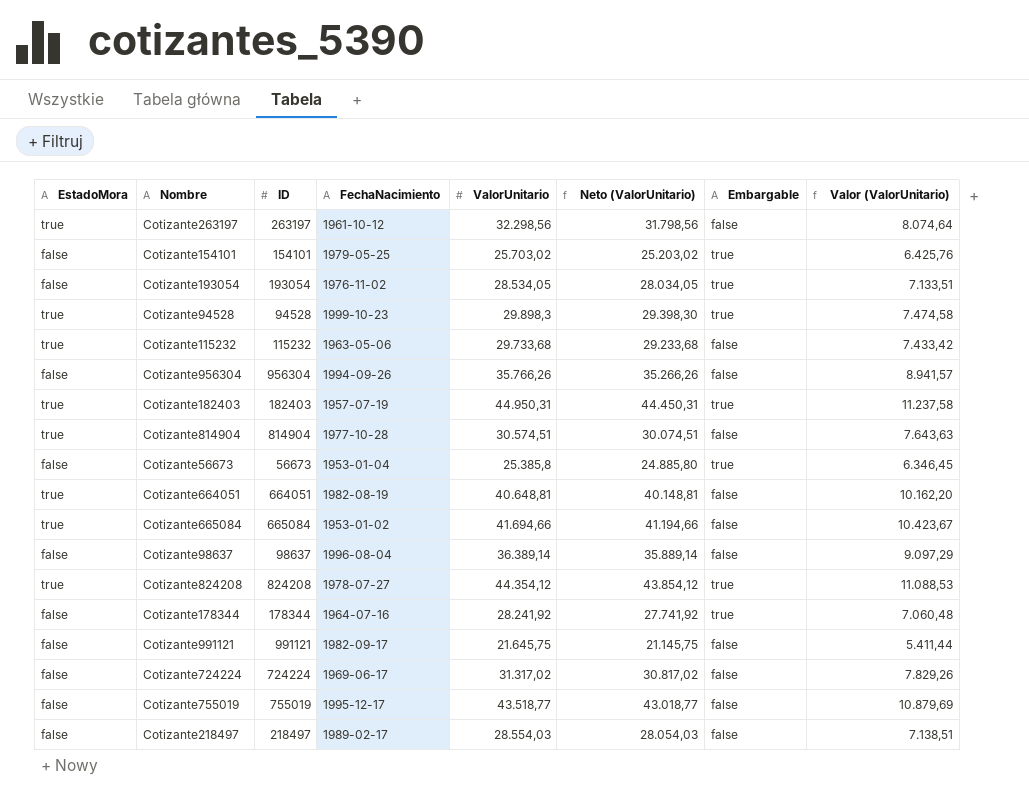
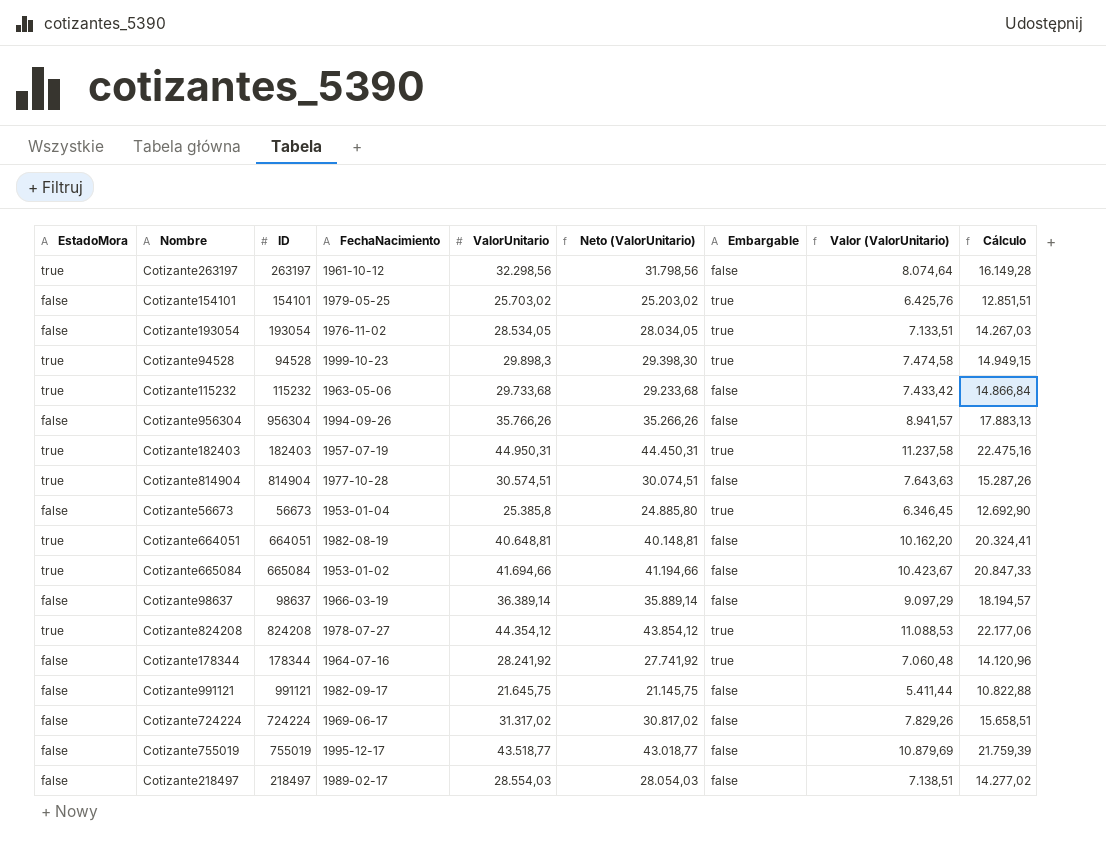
column Cálculo | formula: none -> [ValorUnitario] * 0,5
Cotizante98637 | FechaNacimiento: 1996-08-04 -> 1966-03-19

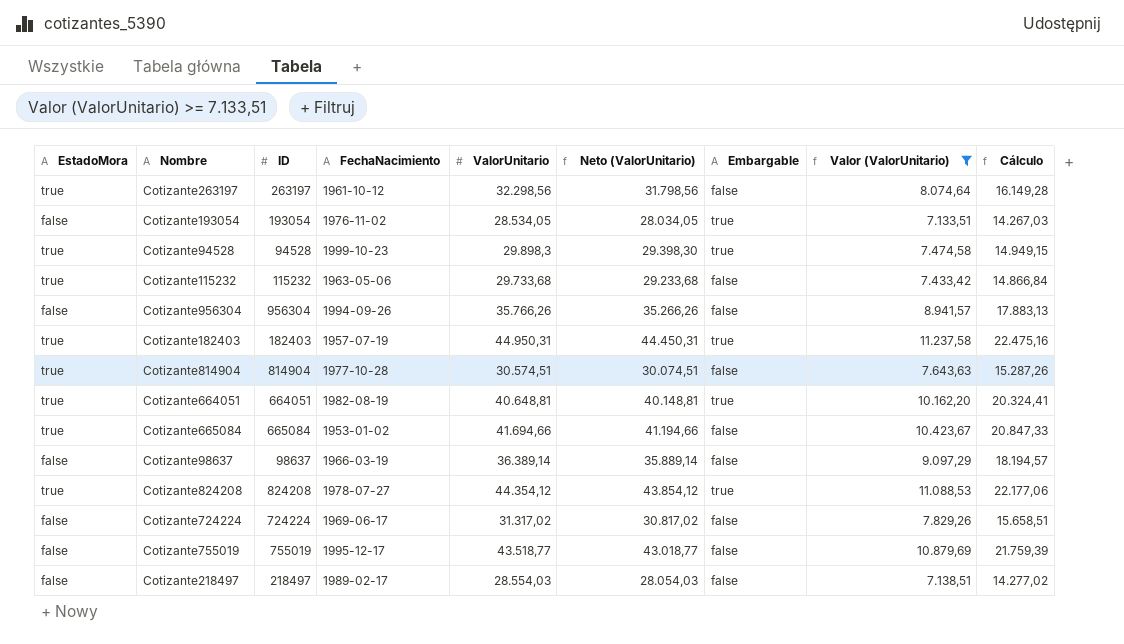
filter: none -> Valor (ValorUnitario) >= 7.133,51
Cotizante664051 | Embargable: false -> true

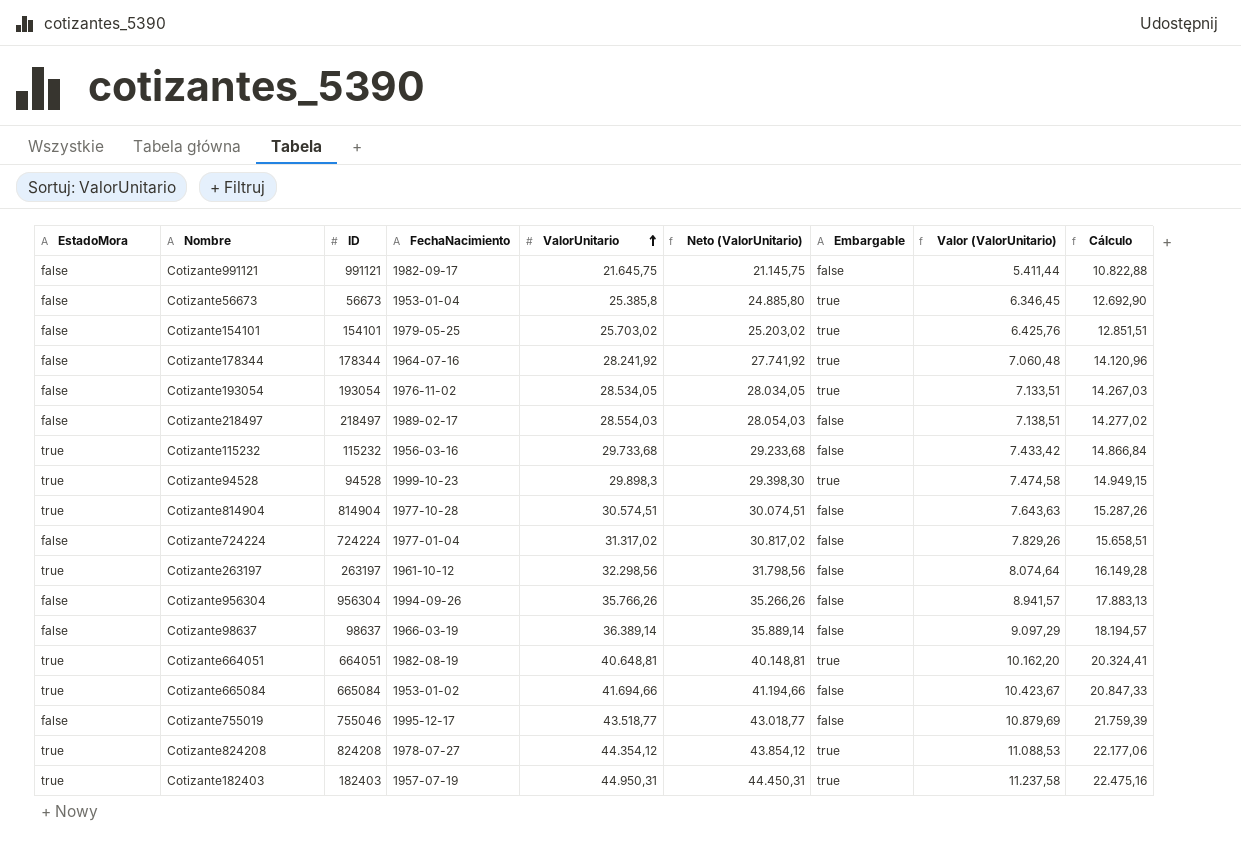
filter: Valor (ValorUnitario) >= 7.133,51 -> none
row order: none -> ValorUnitario ascending
Cotizante115232 | FechaNacimiento: 1963-05-06 -> 1956-03-16
Cotizante724224 | FechaNacimiento: 1969-06-17 -> 1977-01-04
Cotizante755019 | ID: 755019 -> 755046

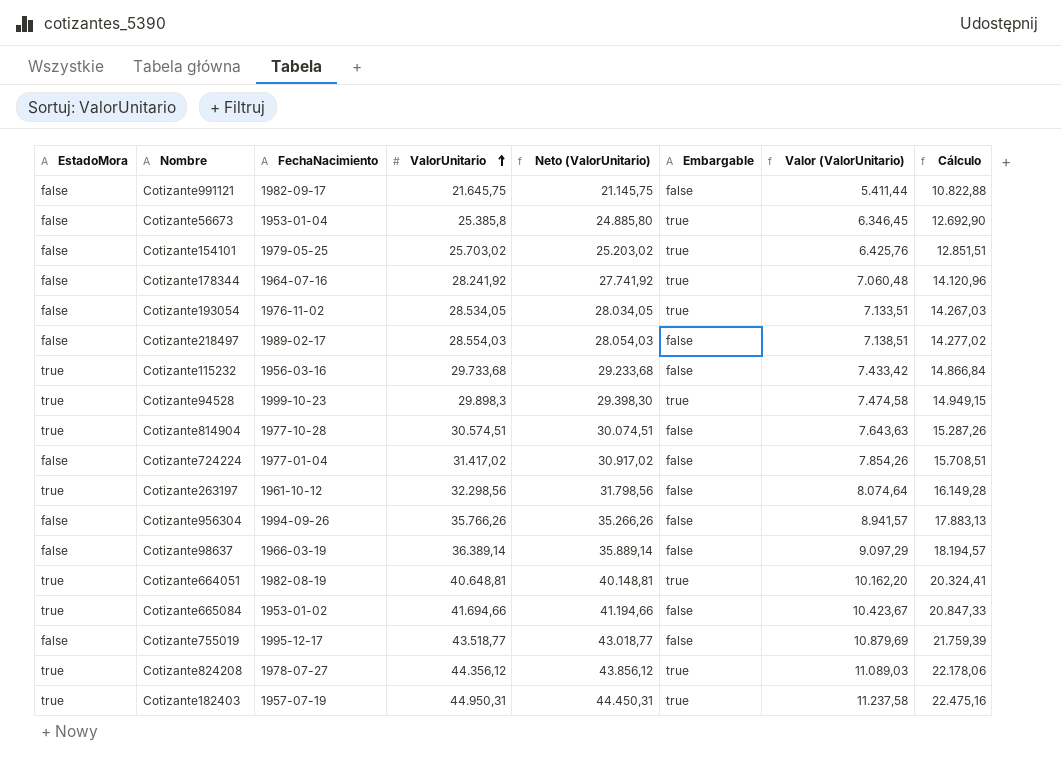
column ID | position: 3 -> none
Cotizante724224 | ValorUnitario: 31.317,02 -> 31.417,02
Cotizante724224 | Neto (ValorUnitario): 30.817,02 -> 30.917,02
Cotizante724224 | Valor (ValorUnitario): 7.829,26 -> 7.854,26
Cotizante724224 | Cálculo: 15.658,51 -> 15.708,51
Cotizante824208 | ValorUnitario: 44.354,12 -> 44.356,12
Cotizante824208 | Neto (ValorUnitario): 43.854,12 -> 43.856,12
Cotizante824208 | Valor (ValorUnitario): 11.088,53 -> 11.089,03
Cotizante824208 | Cálculo: 22.177,06 -> 22.178,06

